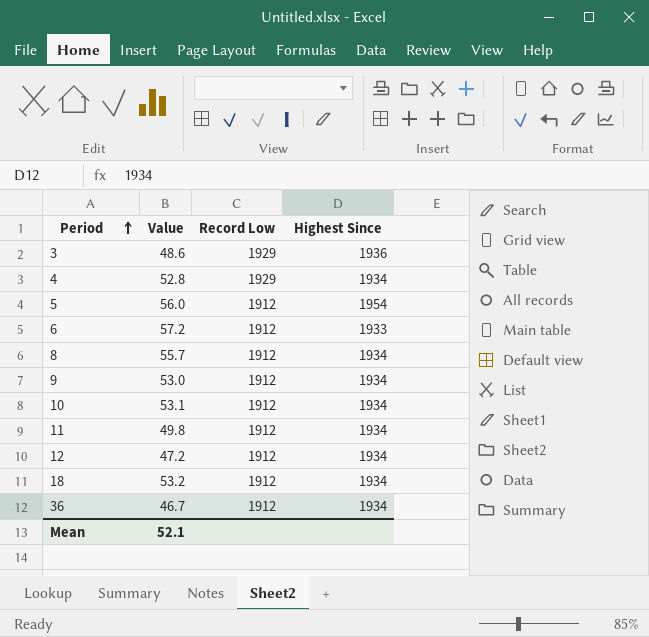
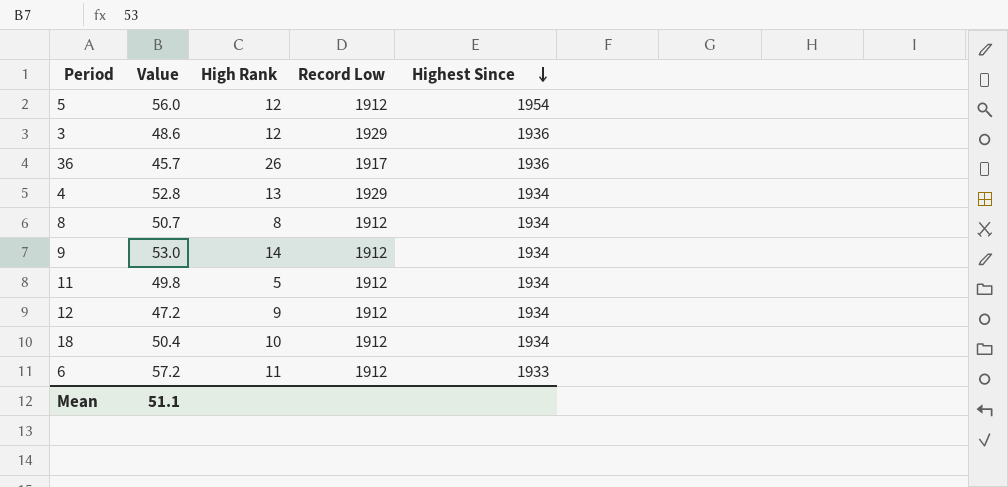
row order: Period ascending -> Highest Since descending
column High Rank | position: none -> 3
row 10: 53.1 | 1912 | 1934 -> none
36 | Value: 46.7 -> 45.7
36 | Record Low: 1912 -> 1917
36 | Highest Since: 1934 -> 1936
8 | Value: 55.7 -> 50.7
18 | Value: 53.2 -> 50.4
Mean | Value: 52.1 -> 51.1

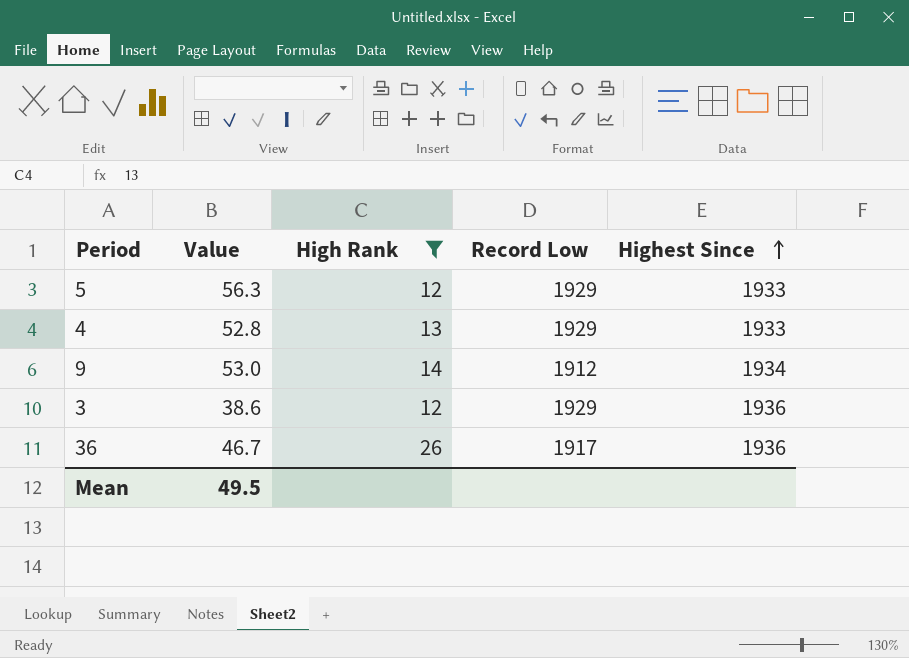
filter: none -> High Rank >= 12
row order: Highest Since descending -> Highest Since ascending
5 | Value: 56.0 -> 56.3
5 | Record Low: 1912 -> 1929
5 | Highest Since: 1954 -> 1933
4 | Highest Since: 1934 -> 1933
3 | Value: 48.6 -> 38.6
36 | Value: 45.7 -> 46.7
Mean | Value: 51.1 -> 49.5

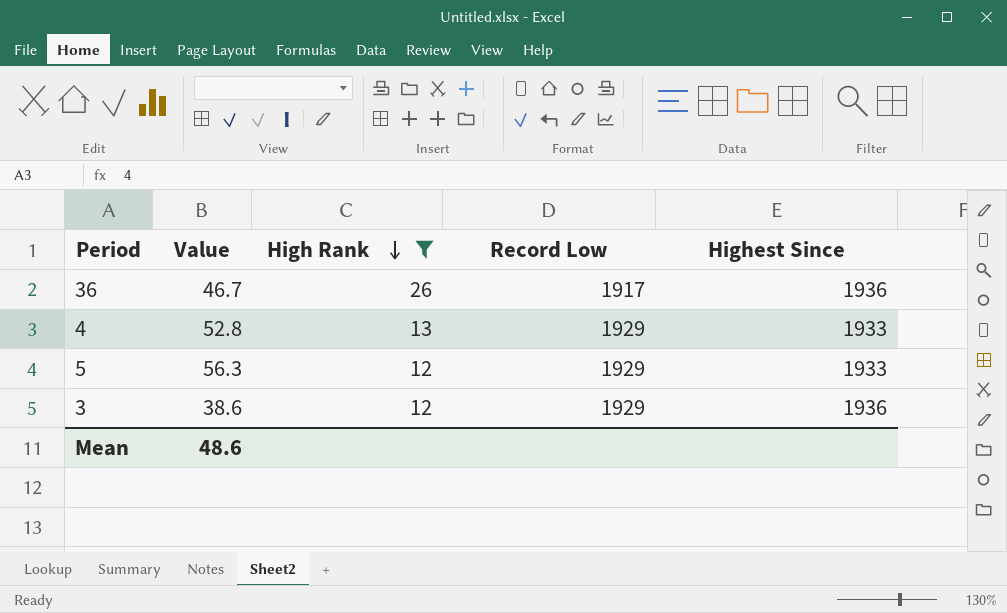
row order: Highest Since ascending -> High Rank descending
row 9: 53.0 | 14 | 1912 | 1934 -> none
Mean | Value: 49.5 -> 48.6

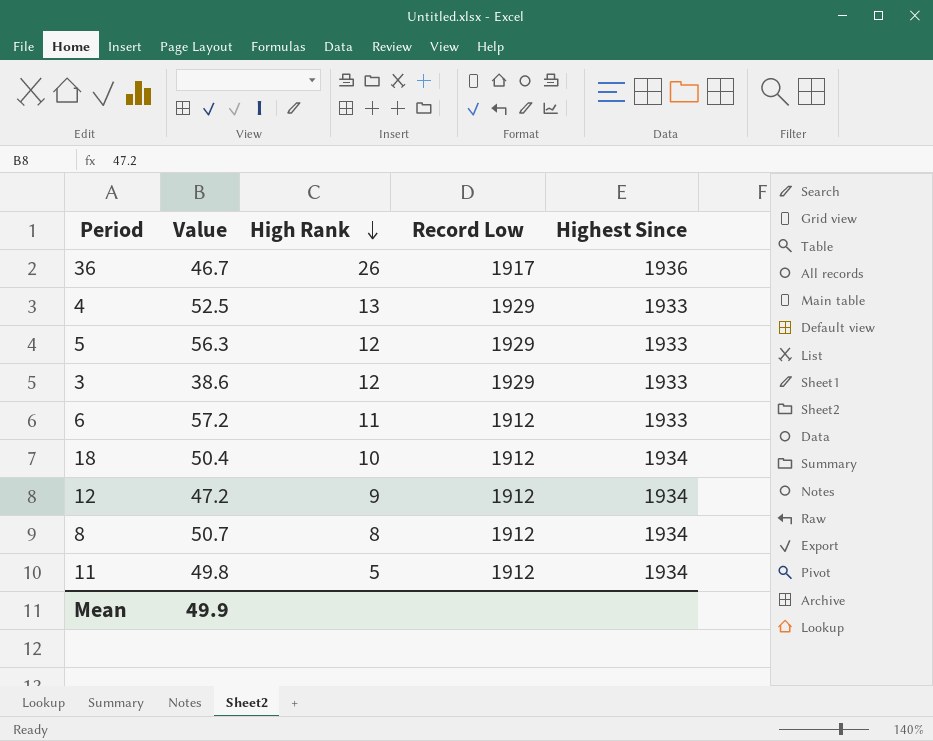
filter: High Rank >= 12 -> none
4 | Value: 52.8 -> 52.5
3 | Highest Since: 1936 -> 1933
Mean | Value: 48.6 -> 49.9

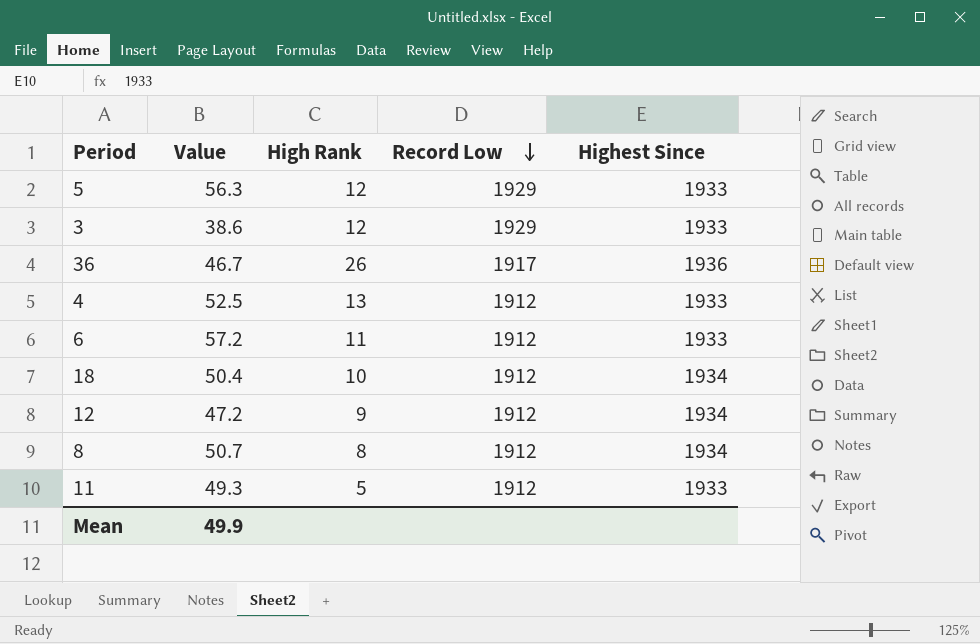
row order: High Rank descending -> Record Low descending
4 | Record Low: 1929 -> 1912
11 | Value: 49.8 -> 49.3
11 | Highest Since: 1934 -> 1933

